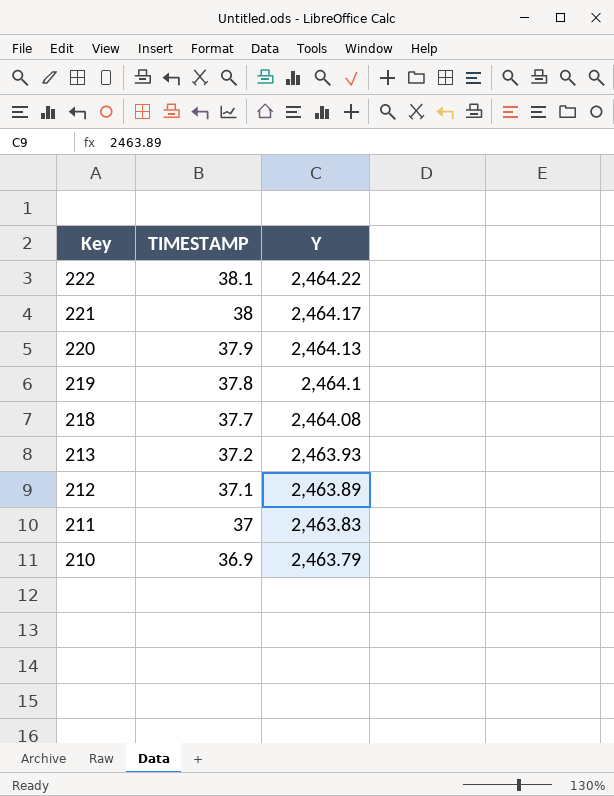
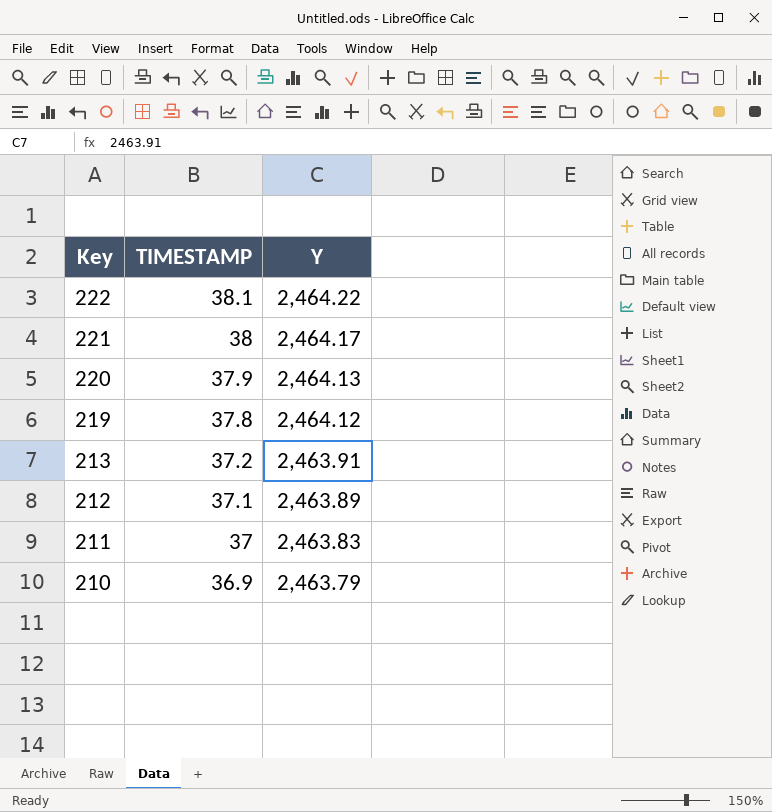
row 218: 37.7 | 2,464.08 -> none
219 | Y: 2,464.1 -> 2,464.12
213 | Y: 2,463.93 -> 2,463.91

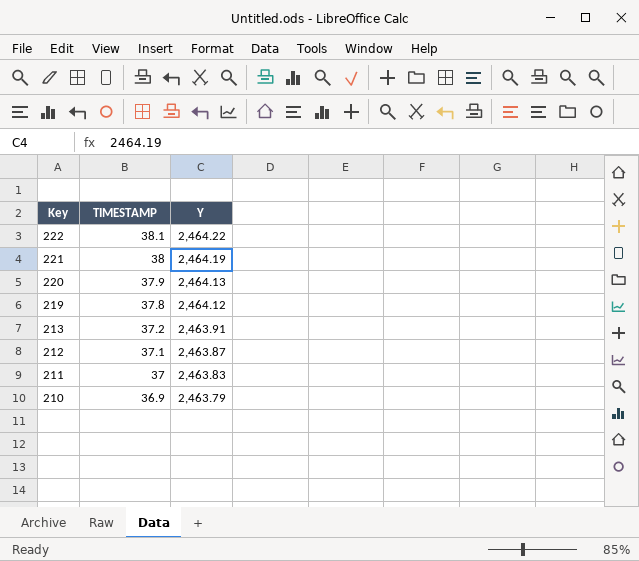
221 | Y: 2,464.17 -> 2,464.19
212 | Y: 2,463.89 -> 2,463.87

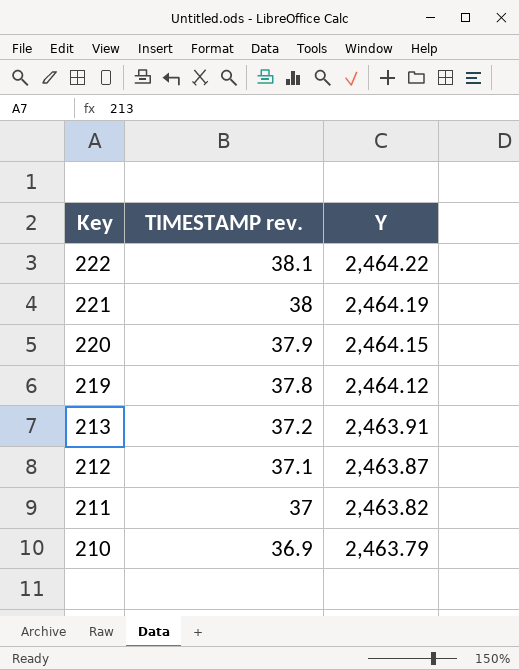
column name: TIMESTAMP -> TIMESTAMP rev.
220 | Y: 2,464.13 -> 2,464.15
211 | Y: 2,463.83 -> 2,463.82

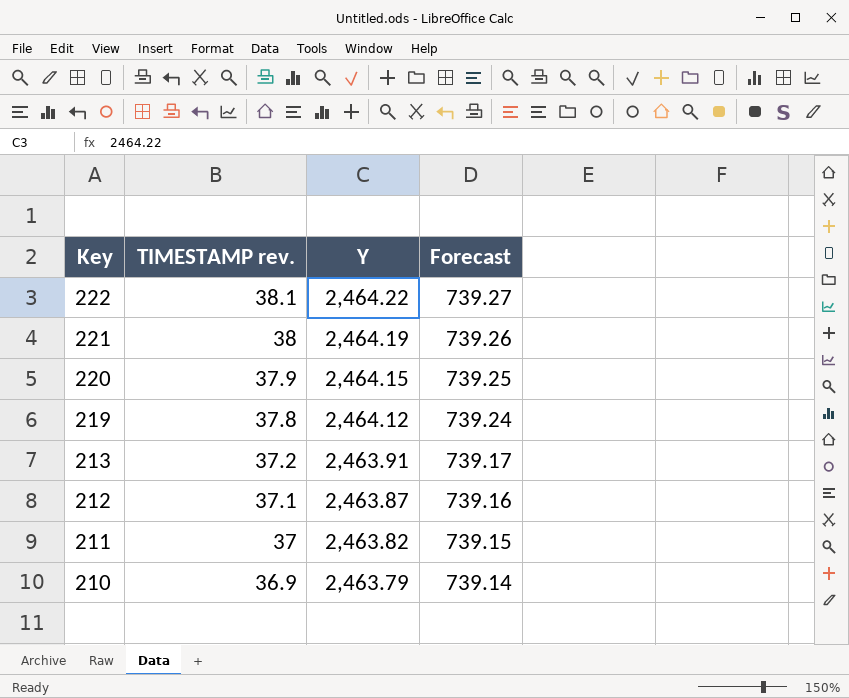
column Forecast | formula: none -> [Y] * 0.3

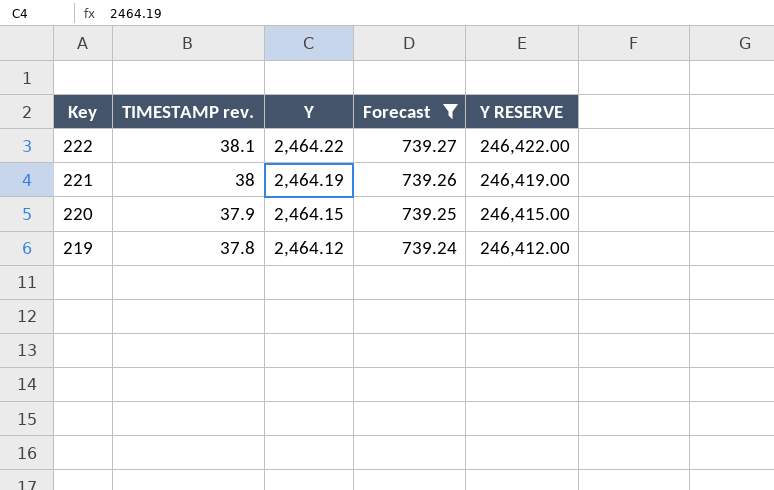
filter: none -> Forecast >= 739.24
column Y RESERVE | formula: none -> [Y] * 100

